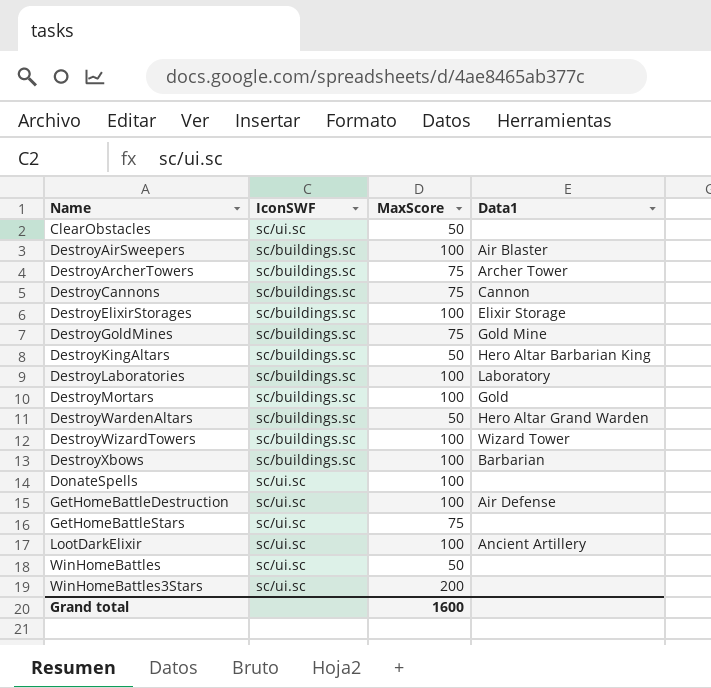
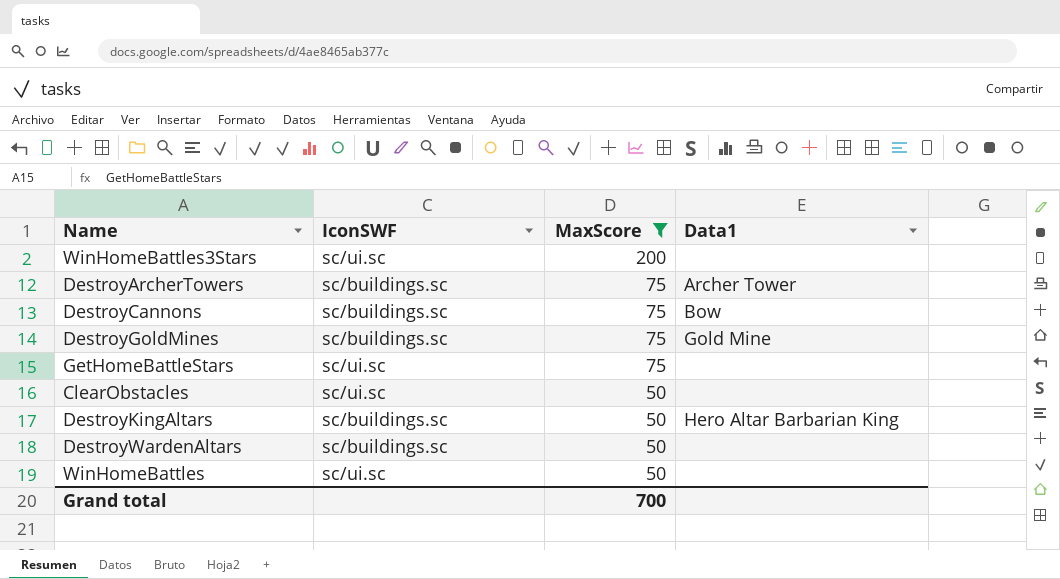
filter: none -> MaxScore != 100
row order: Name ascending -> MaxScore descending
DestroyCannons | Data1: Cannon -> Bow
DestroyWardenAltars | Data1: Hero Altar Grand Warden -> none
Grand total | MaxScore: 1600 -> 700

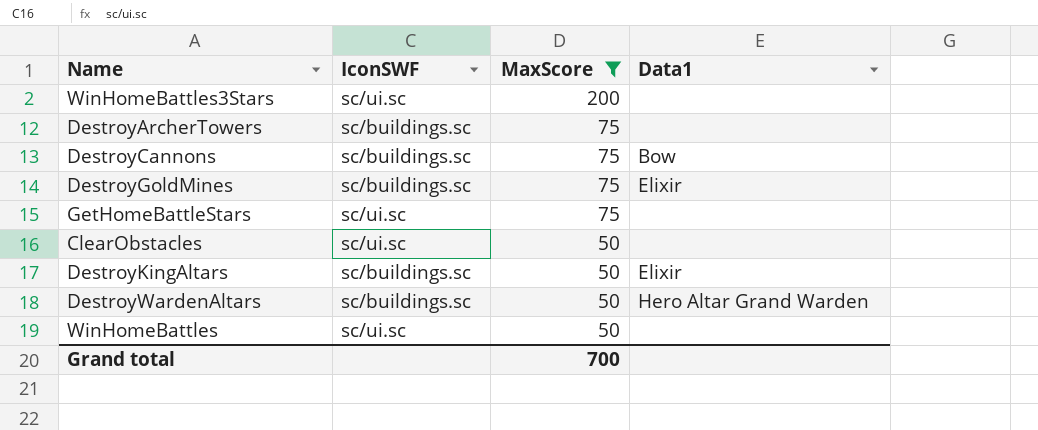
DestroyArcherTowers | Data1: Archer Tower -> none
DestroyGoldMines | Data1: Gold Mine -> Elixir
DestroyKingAltars | Data1: Hero Altar Barbarian King -> Elixir
DestroyWardenAltars | Data1: none -> Hero Altar Grand Warden

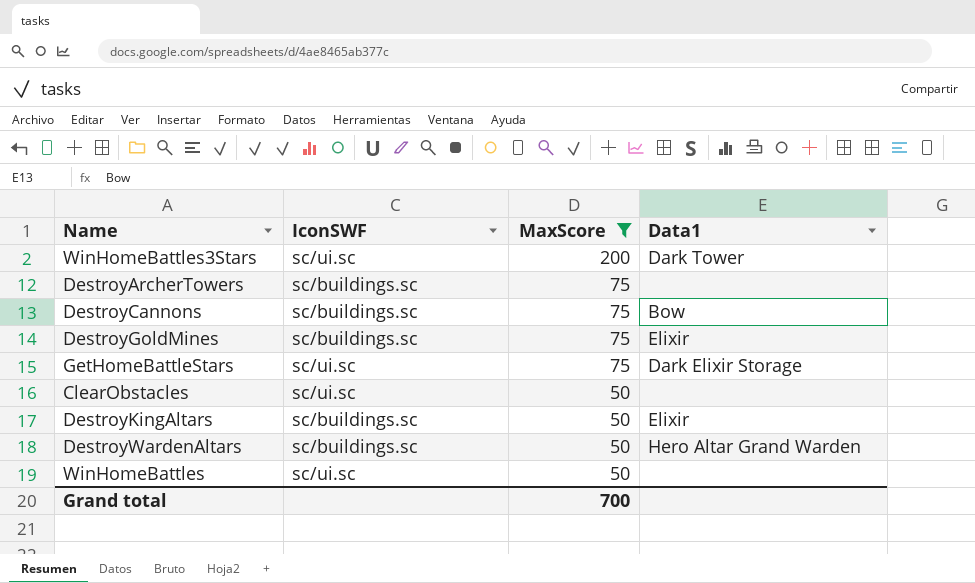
WinHomeBattles3Stars | Data1: none -> Dark Tower
GetHomeBattleStars | Data1: none -> Dark Elixir Storage

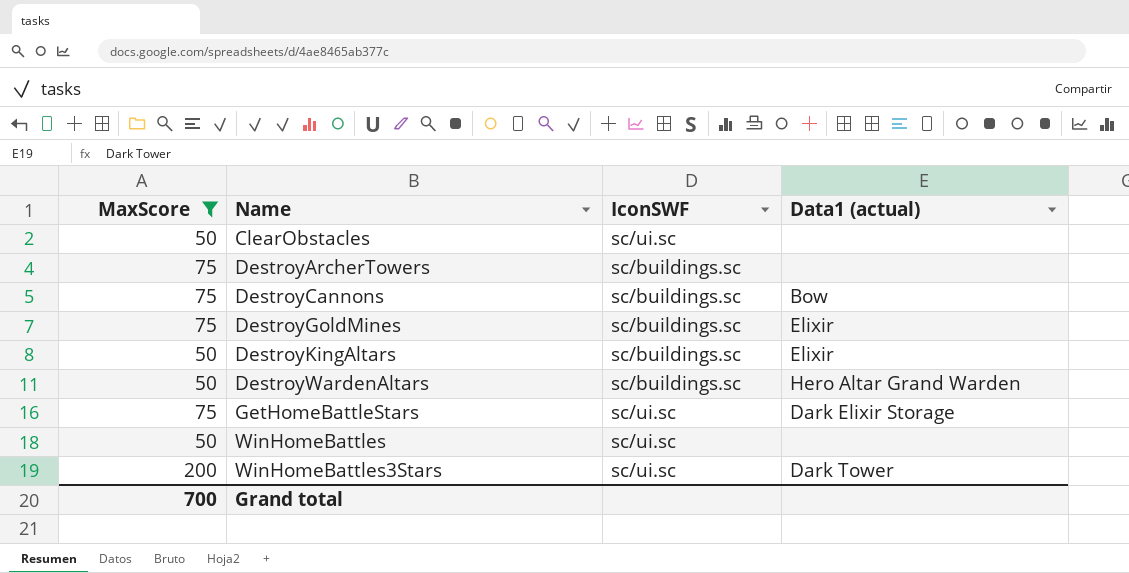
row order: MaxScore descending -> Name ascending
column MaxScore | position: 3 -> 1
column name: Data1 -> Data1 (actual)

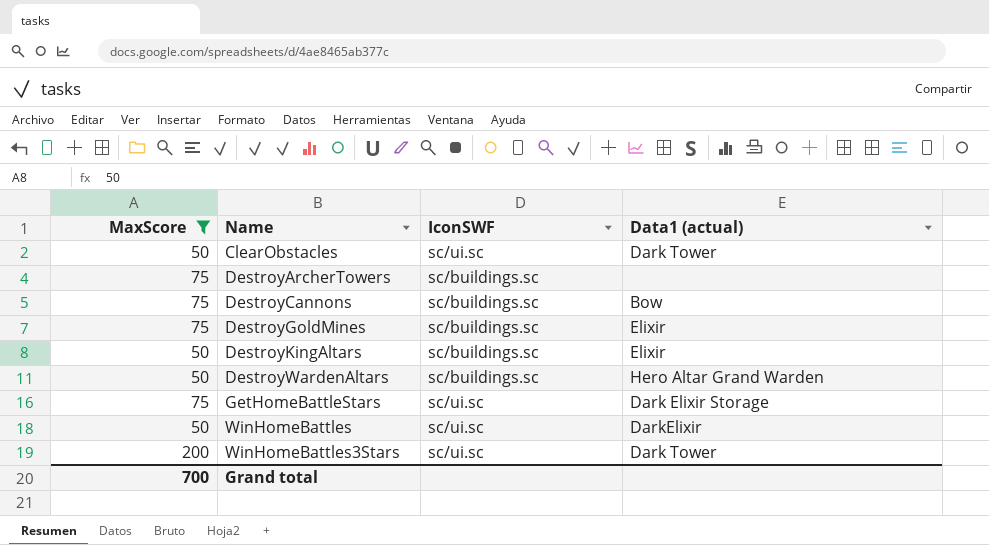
ClearObstacles | Data1 (actual): none -> Dark Tower
WinHomeBattles | Data1 (actual): none -> DarkElixir

